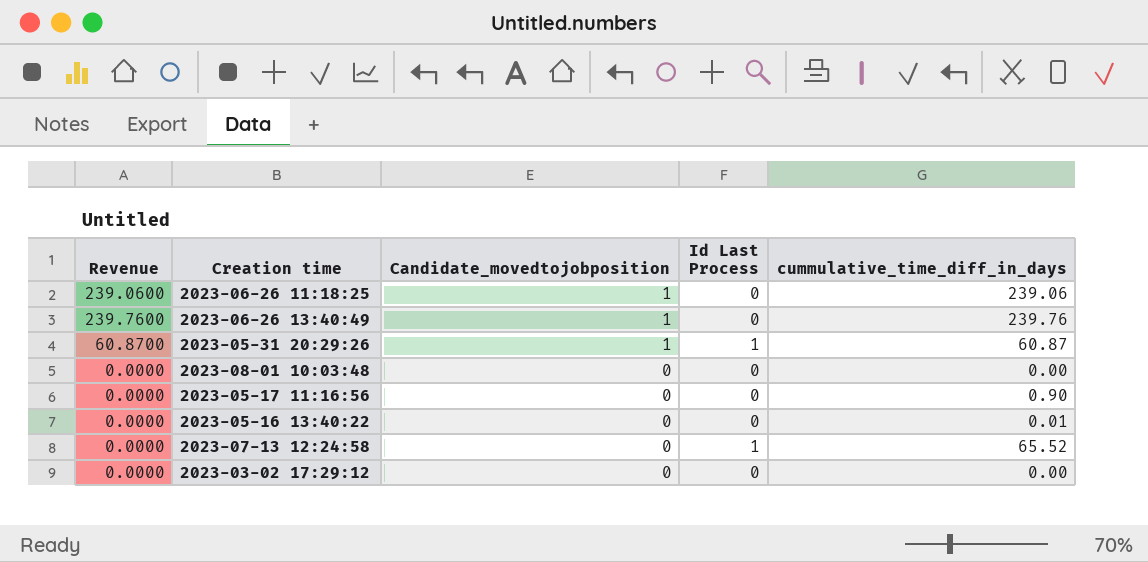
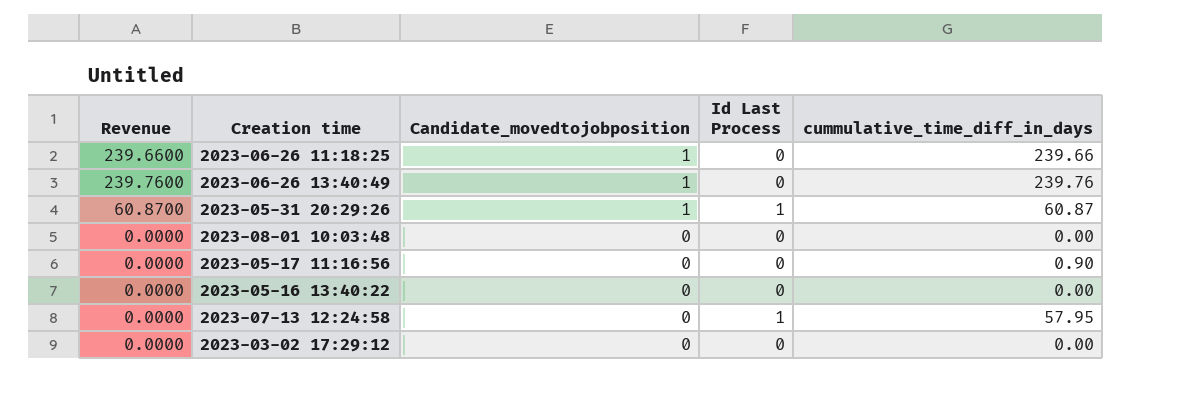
2023-06-26 11:18:25 | Revenue: 239.0600 -> 239.6600
2023-06-26 11:18:25 | cummulative_time_diff_in_days: 239.06 -> 239.66
2023-05-16 13:40:22 | cummulative_time_diff_in_days: 0.01 -> 0.00
2023-07-13 12:24:58 | cummulative_time_diff_in_days: 65.52 -> 57.95

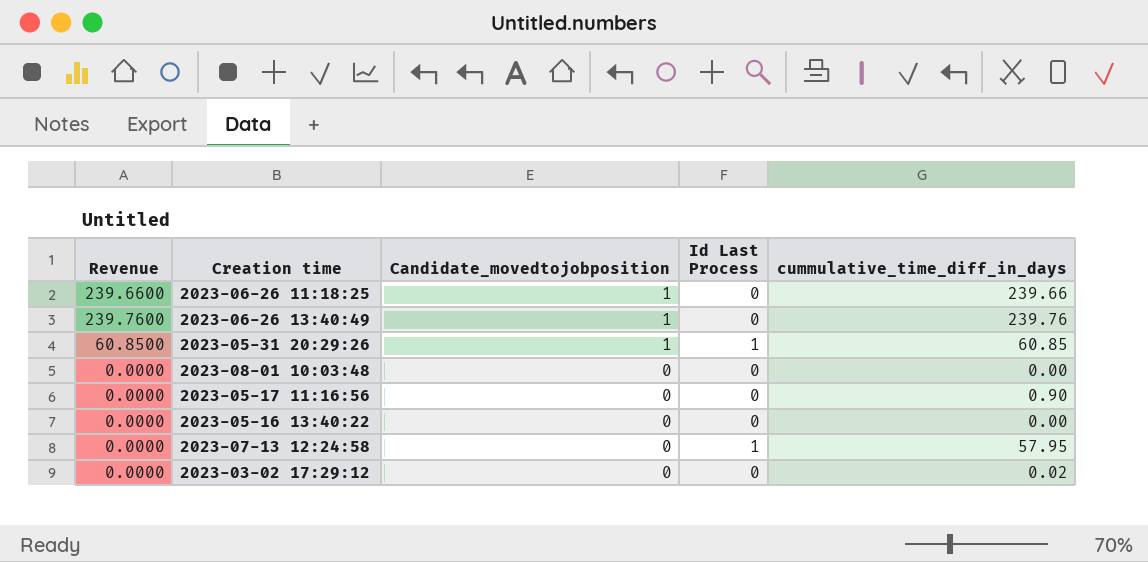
2023-05-31 20:29:26 | Revenue: 60.8700 -> 60.8500
2023-05-31 20:29:26 | cummulative_time_diff_in_days: 60.87 -> 60.85
2023-03-02 17:29:12 | cummulative_time_diff_in_days: 0.00 -> 0.02

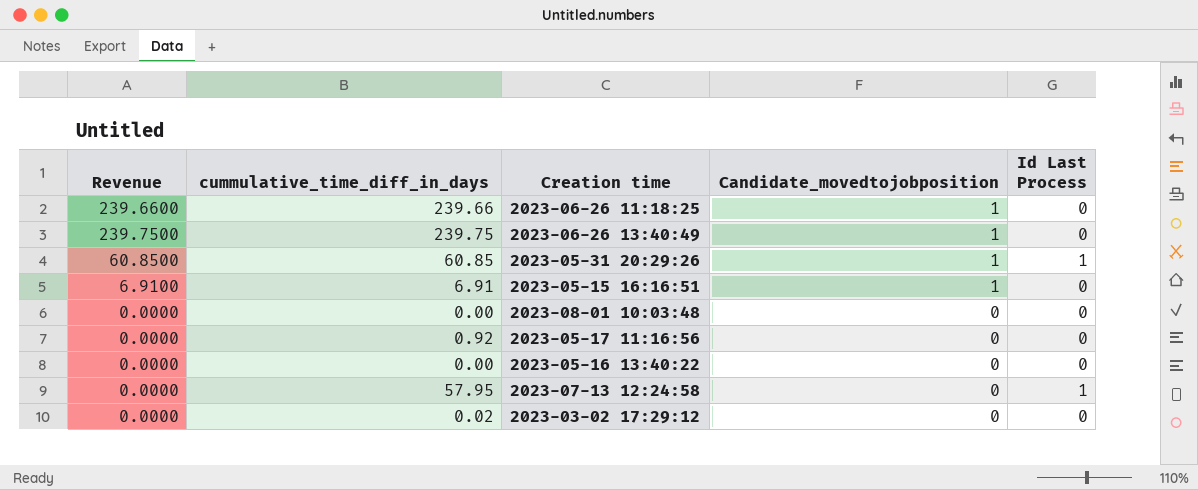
column cummulative_time_diff_in_days | position: 5 -> 2
2023-06-26 13:40:49 | Revenue: 239.7600 -> 239.7500
2023-06-26 13:40:49 | cummulative_time_diff_in_days: 239.76 -> 239.75
row 2023-05-15 16:16:51: none -> 6.9100 | 6.91 | 1 | 0
2023-05-17 11:16:56 | cummulative_time_diff_in_days: 0.90 -> 0.92

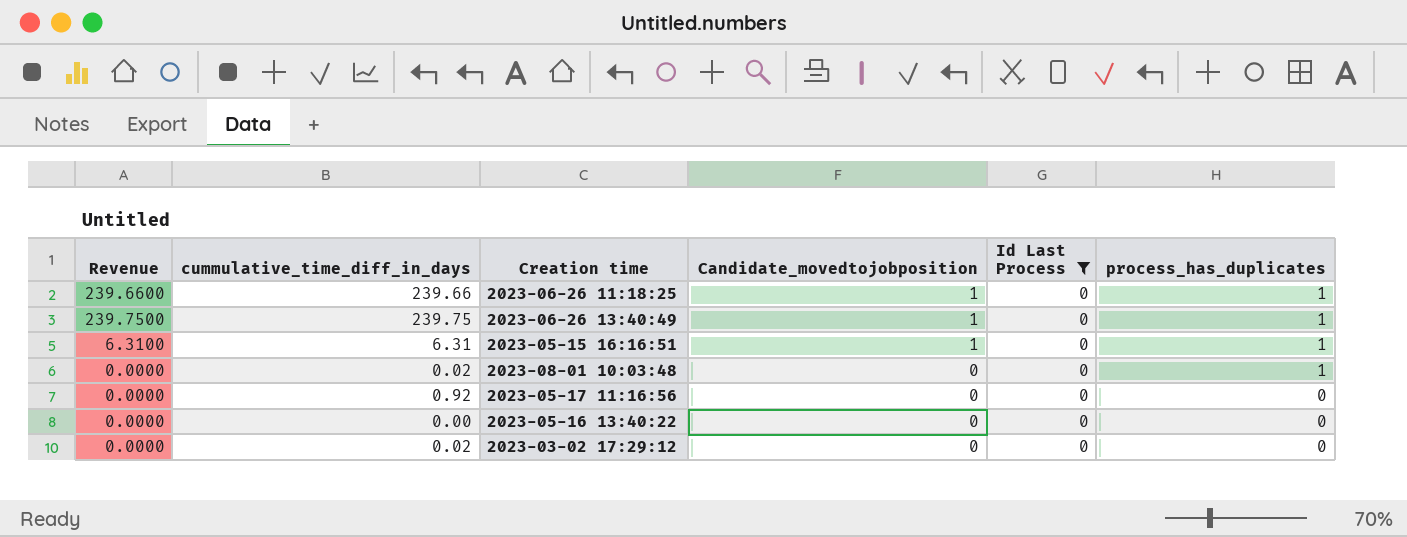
filter: none -> Id Last Process = 0
column process_has_duplicates | position: none -> 6
2023-05-15 16:16:51 | Revenue: 6.9100 -> 6.3100
2023-05-15 16:16:51 | cummulative_time_diff_in_days: 6.91 -> 6.31
2023-08-01 10:03:48 | cummulative_time_diff_in_days: 0.00 -> 0.02

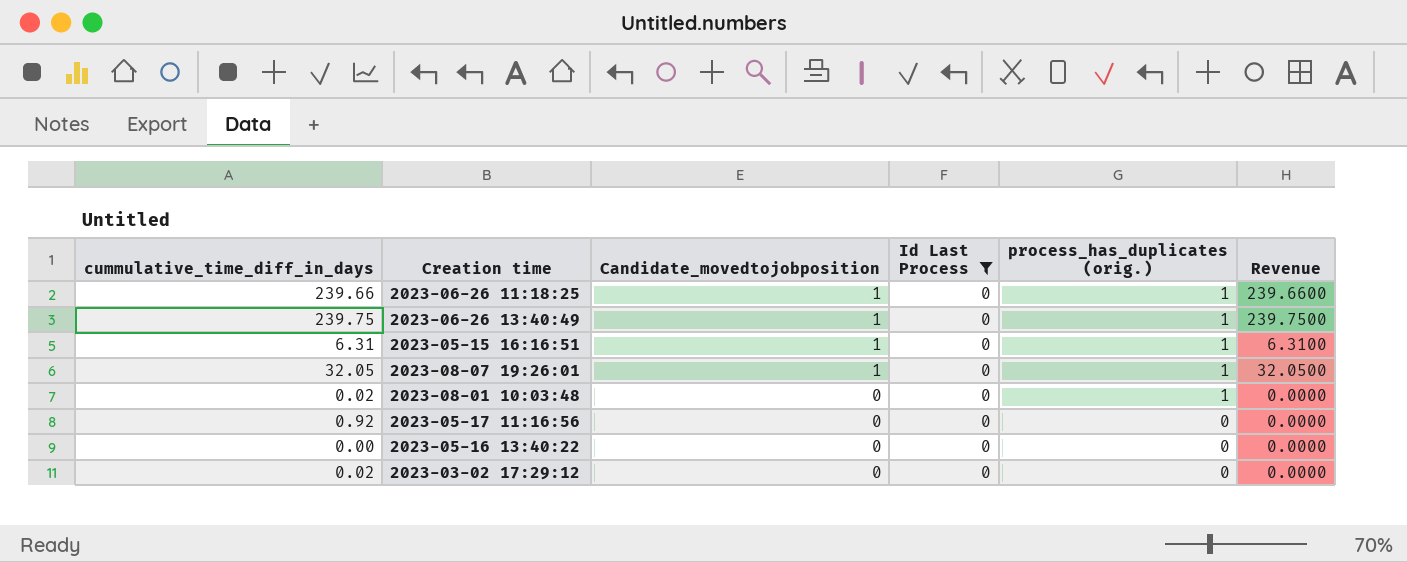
column name: process_has_duplicates -> process_has_duplicates (orig.)
column Revenue | position: 1 -> 6
row 2023-08-07 19:26:01: none -> 32.05 | 1 | 0 | 1 | 32.0500

